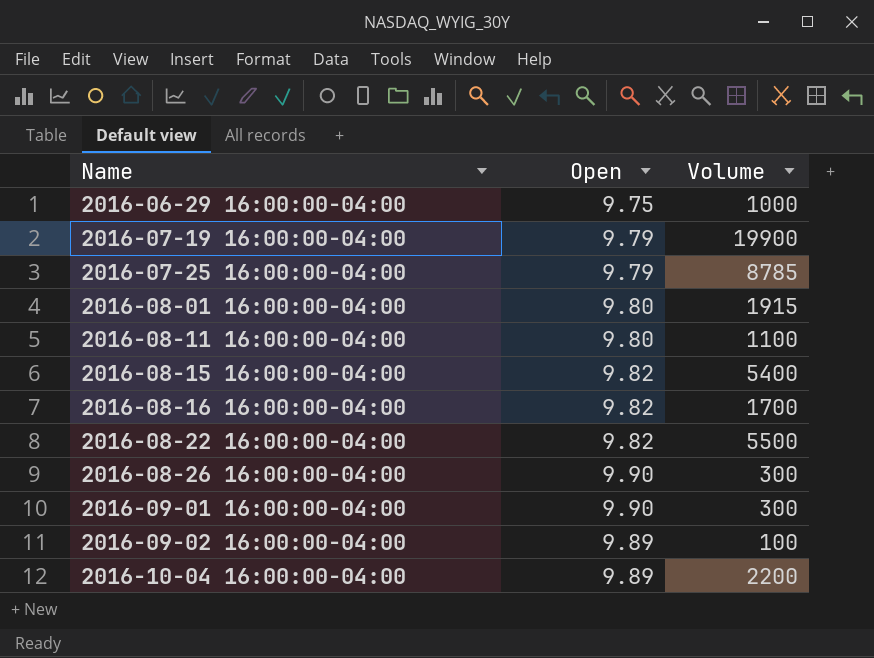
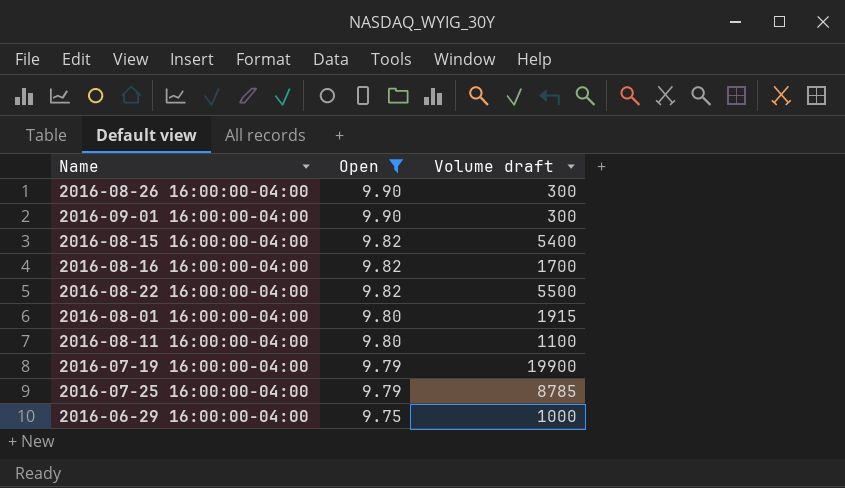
filter: none -> Open != 9.89
row order: Name ascending -> Open descending
column name: Volume -> Volume draft

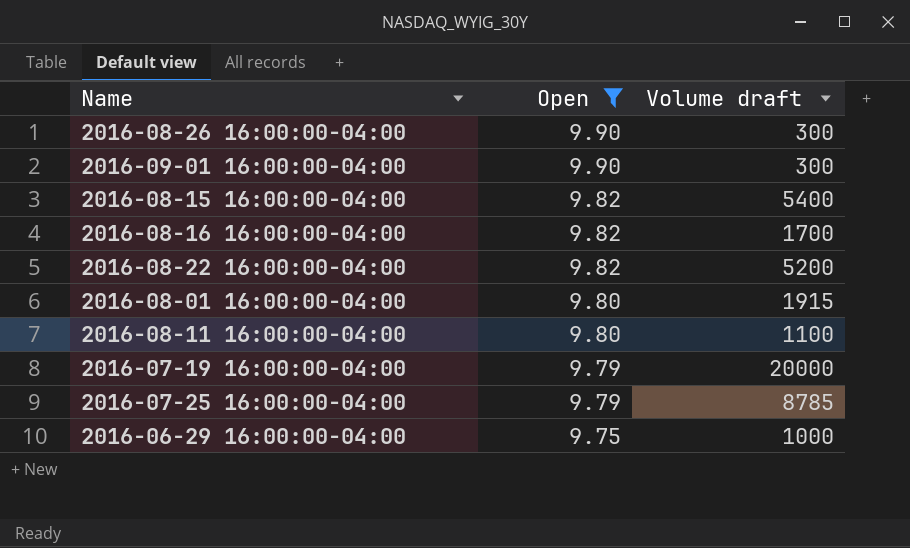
2016-08-22 16:00:00-04:00 | Volume draft: 5500 -> 5200
2016-07-19 16:00:00-04:00 | Volume draft: 19900 -> 20000

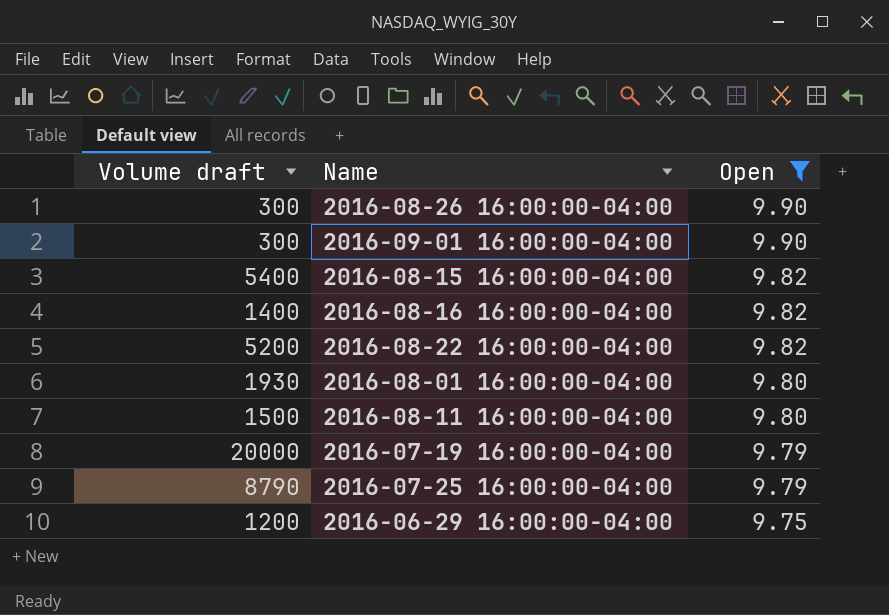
column Volume draft | position: 3 -> 1
2016-08-16 16:00:00-04:00 | Volume draft: 1700 -> 1400
2016-08-01 16:00:00-04:00 | Volume draft: 1915 -> 1930
2016-08-11 16:00:00-04:00 | Volume draft: 1100 -> 1500
2016-07-25 16:00:00-04:00 | Volume draft: 8785 -> 8790
2016-06-29 16:00:00-04:00 | Volume draft: 1000 -> 1200

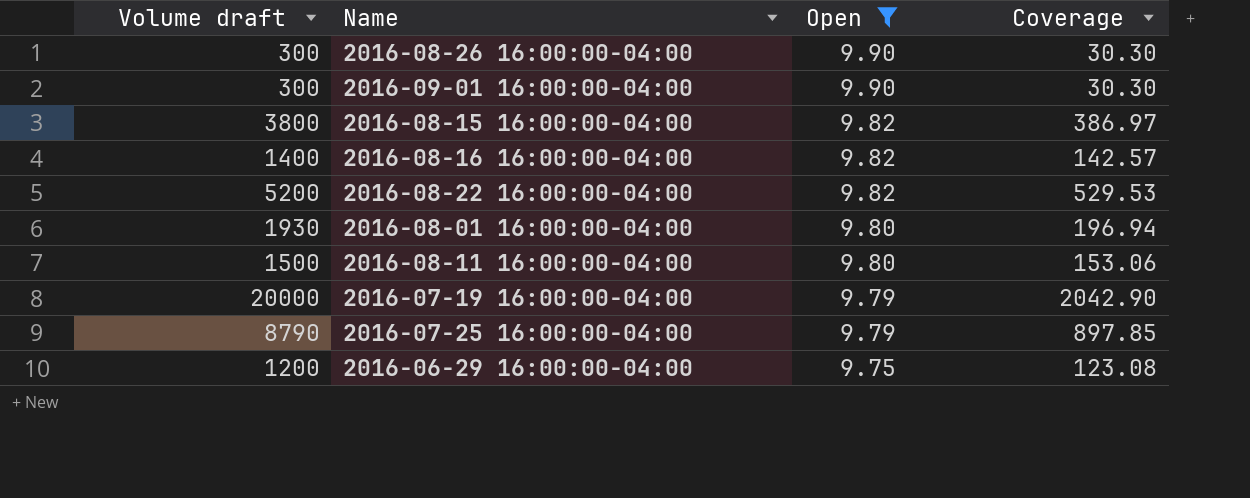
column Coverage | formula: none -> [Volume draft] / [Open]
2016-08-15 16:00:00-04:00 | Volume draft: 5400 -> 3800

